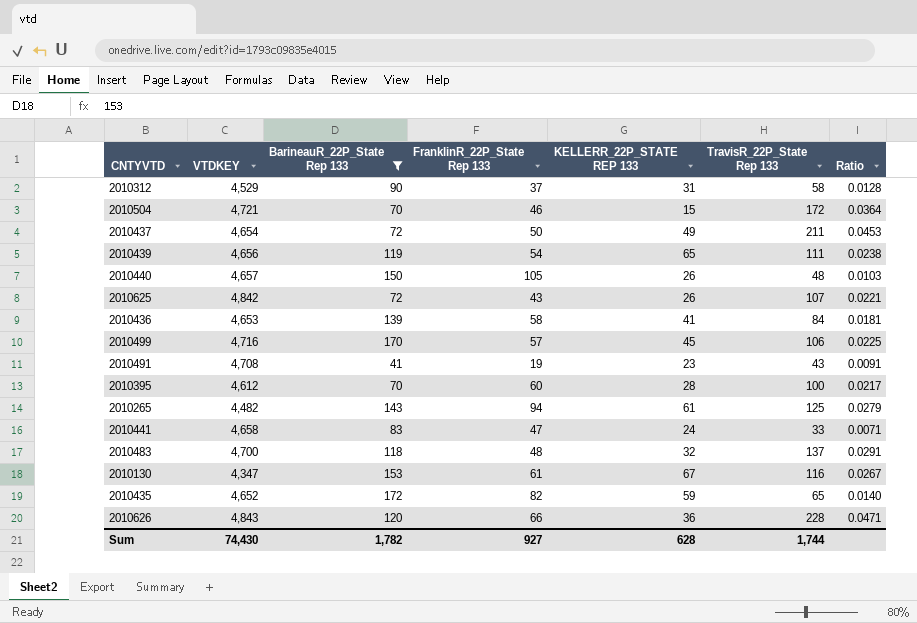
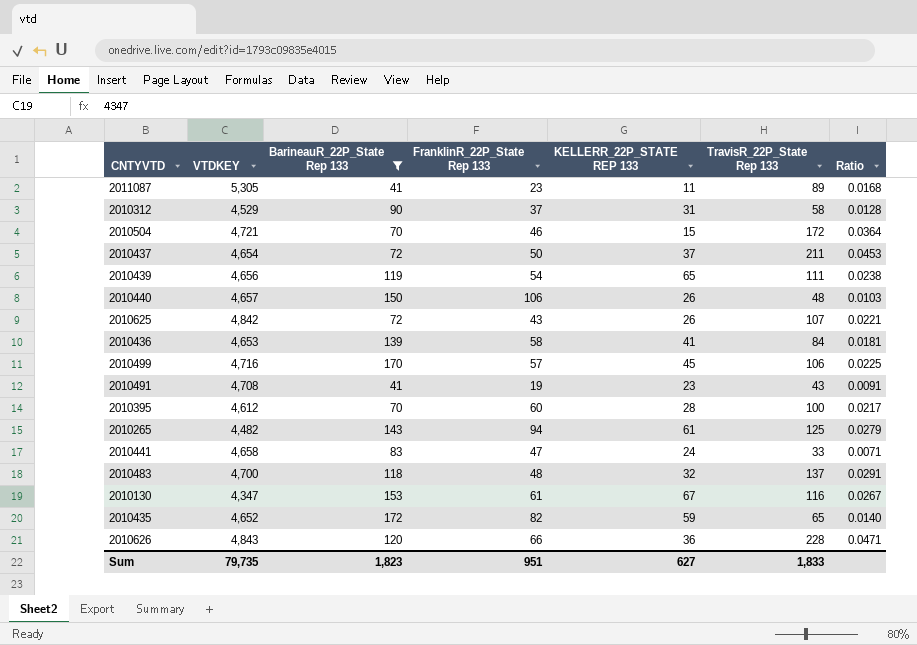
row 2011087: none -> 5,305 | 41 | 23 | 11 | 89 | 0.0168
2010437 | KELLERR_22P_STATE REP 133: 49 -> 37
2010440 | FranklinR_22P_State Rep 133: 105 -> 106
Sum | VTDKEY: 74,430 -> 79,735
Sum | BarineauR_22P_State Rep 133: 1,782 -> 1,823
Sum | FranklinR_22P_State Rep 133: 927 -> 951
Sum | KELLERR_22P_STATE REP 133: 628 -> 627
Sum | TravisR_22P_State Rep 133: 1,744 -> 1,833

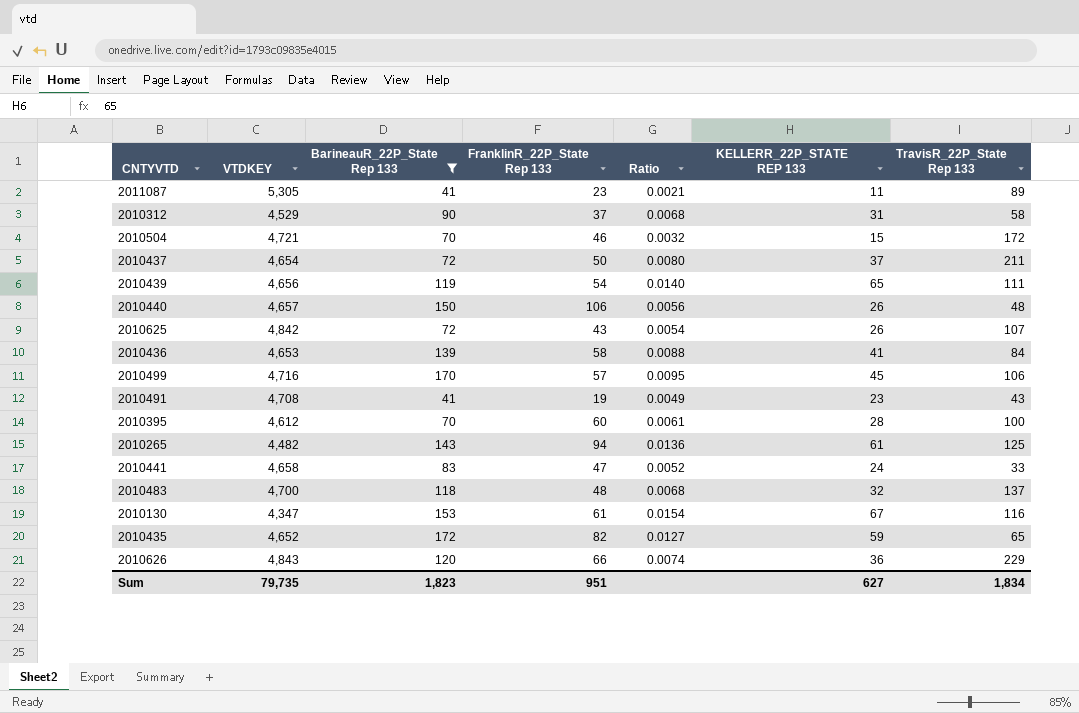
column Ratio | formula: [TravisR_22P_State Rep 133] / [VTDKEY] -> [KELLERR_22P_STATE REP 133] / [VTDKEY]
column Ratio | position: 7 -> 5
2010626 | TravisR_22P_State Rep 133: 228 -> 229
Sum | TravisR_22P_State Rep 133: 1,833 -> 1,834

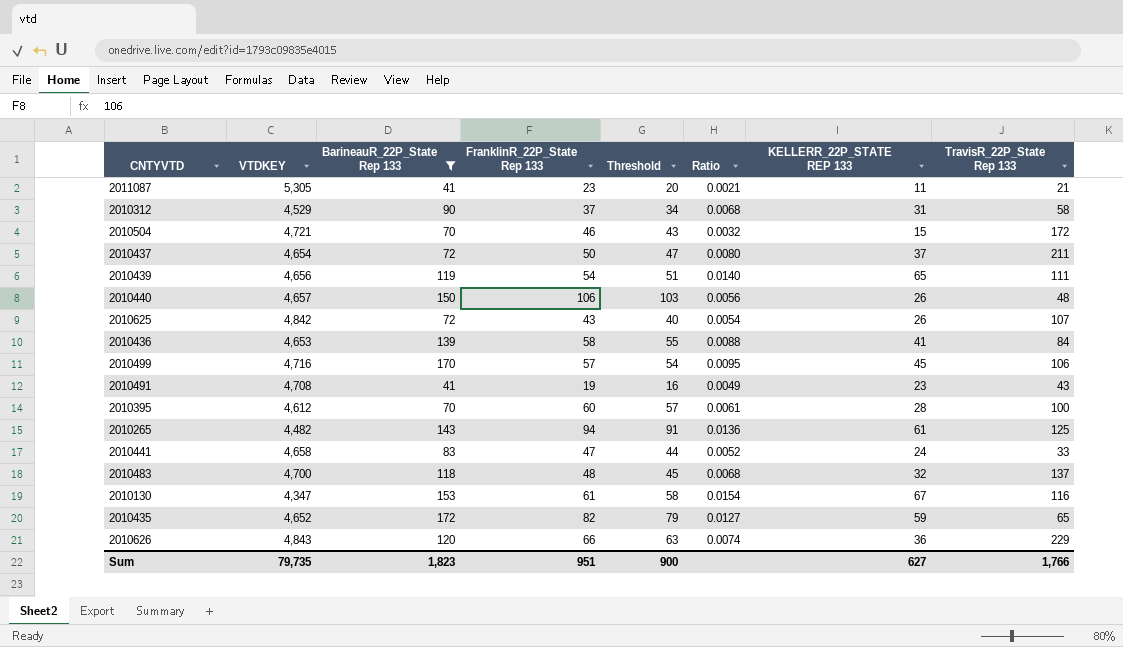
column Threshold | formula: none -> [FranklinR_22P_State Rep 133] - 3
2011087 | TravisR_22P_State Rep 133: 89 -> 21
Sum | TravisR_22P_State Rep 133: 1,834 -> 1,766

